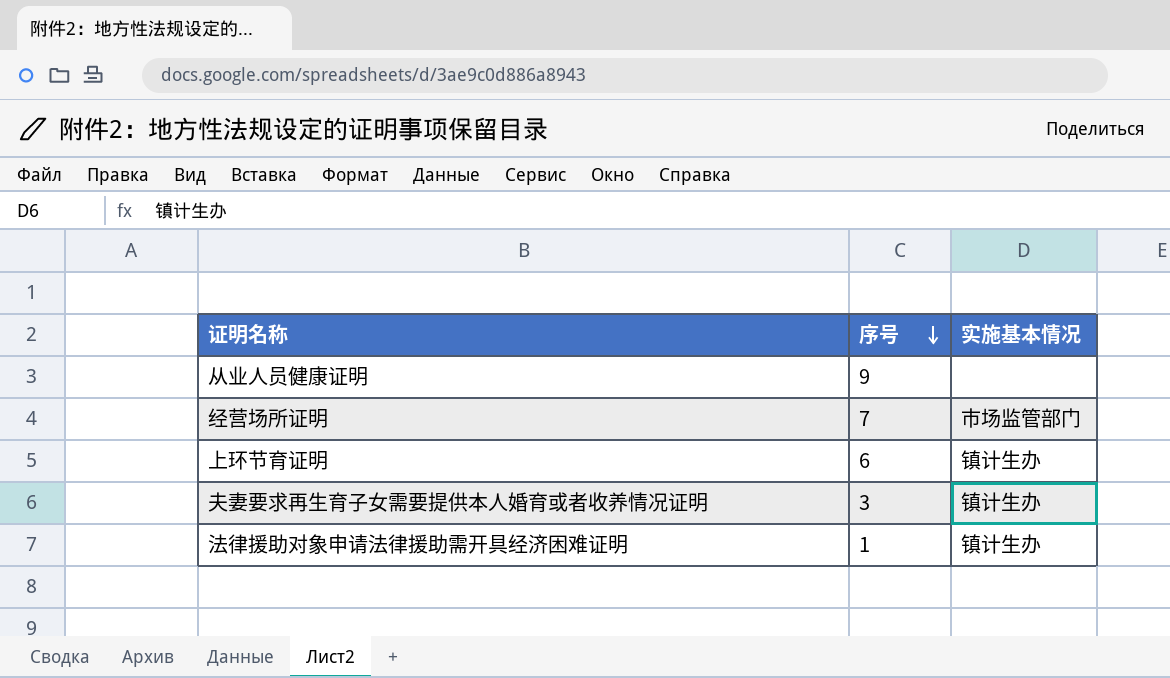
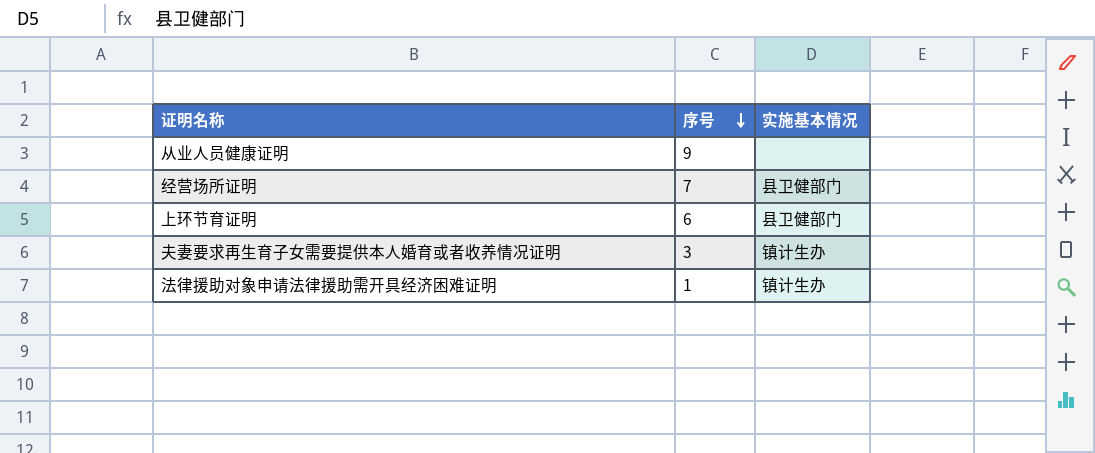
经营场所证明 | 实施基本情况: 市场监管部门 -> 县卫健部门
上环节育证明 | 实施基本情况: 镇计生办 -> 县卫健部门

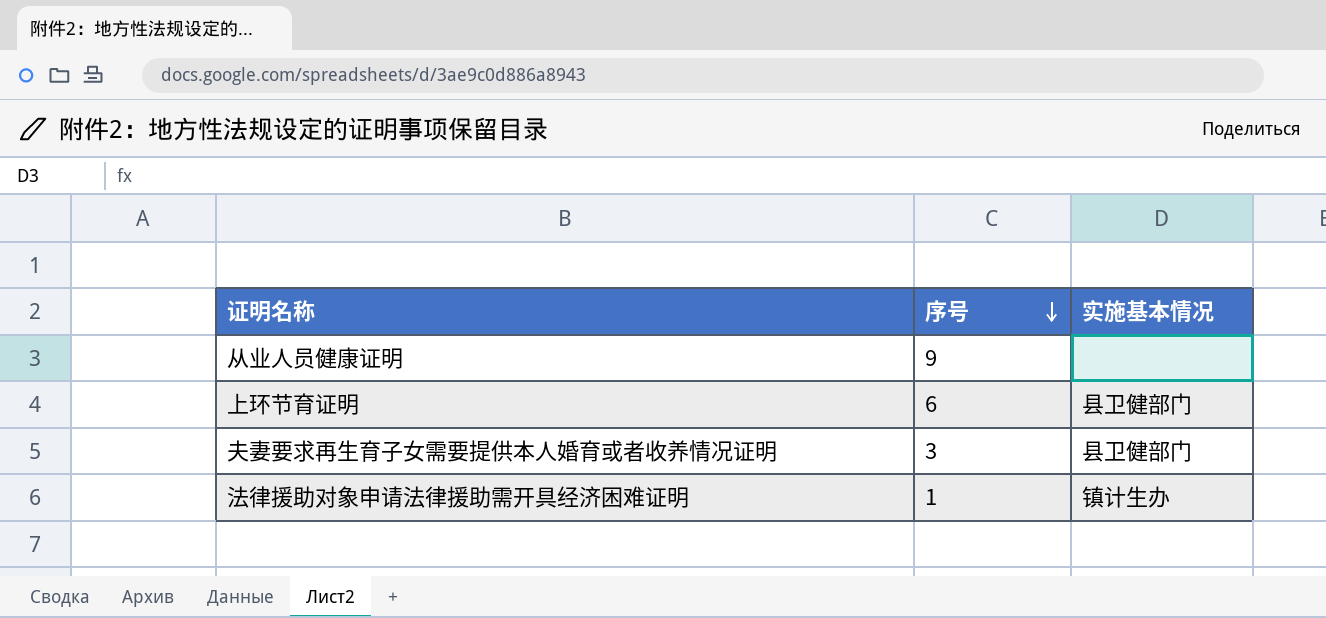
row 经营场所证明: 7 | 县卫健部门 -> none
夫妻要求再生育子女需要提供本人婚育或者收养情况证明 | 实施基本情况: 镇计生办 -> 县卫健部门

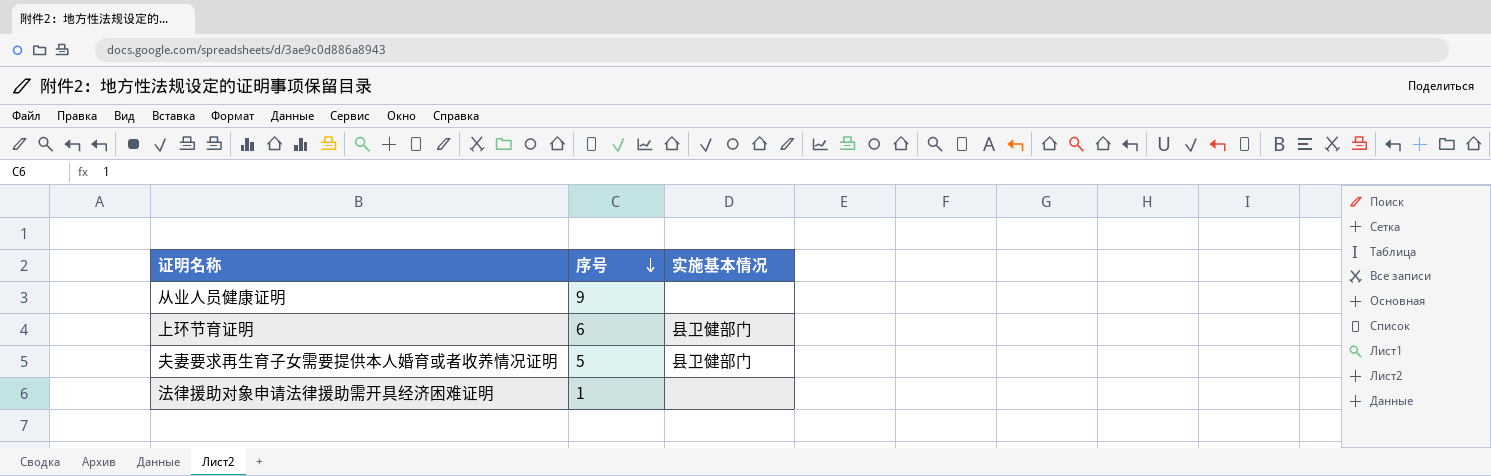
夫妻要求再生育子女需要提供本人婚育或者收养情况证明 | 序号: 3 -> 5
法律援助对象申请法律援助需开具经济困难证明 | 实施基本情况: 镇计生办 -> none

